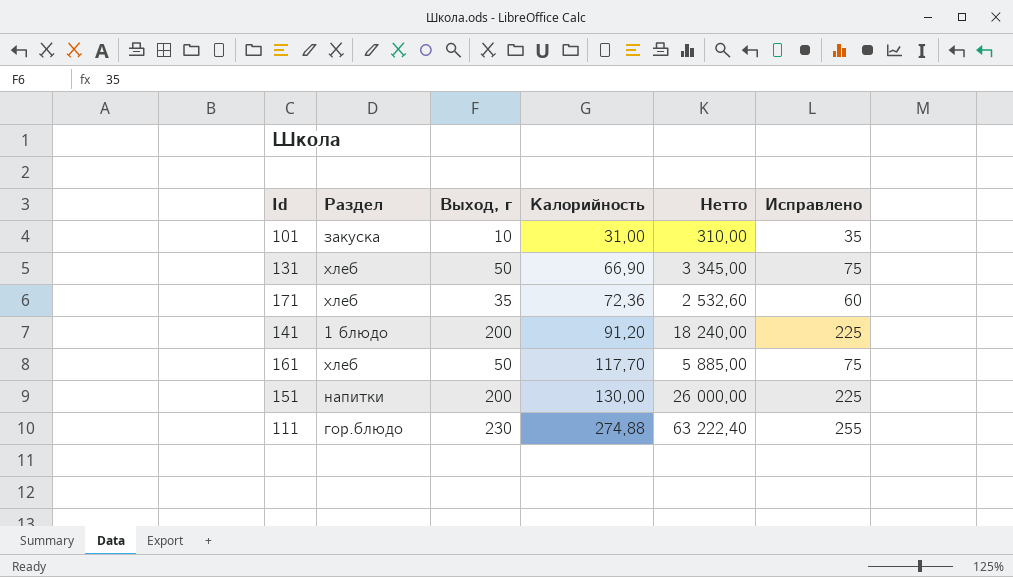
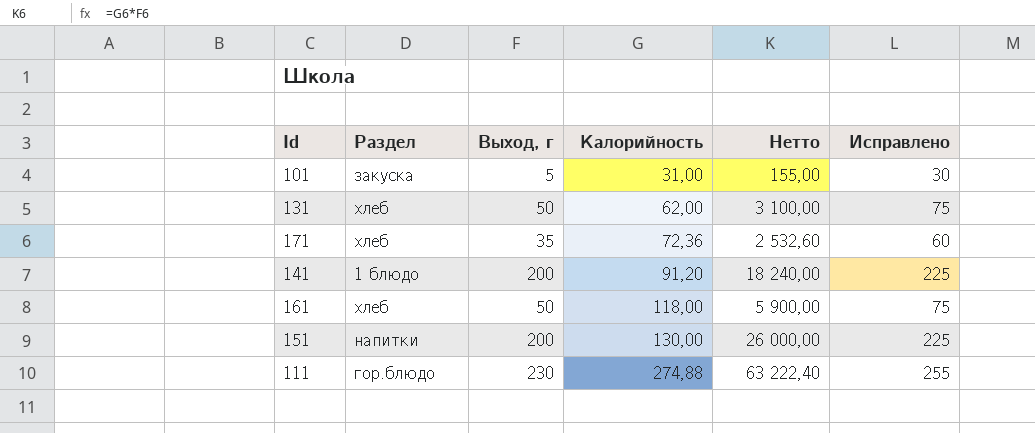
101 | Выход, г: 10 -> 5
101 | Нетто: 310,00 -> 155,00
101 | Исправлено: 35 -> 30
131 | Калорийность: 66,90 -> 62,00
131 | Нетто: 3 345,00 -> 3 100,00
161 | Калорийность: 117,70 -> 118,00
161 | Нетто: 5 885,00 -> 5 900,00

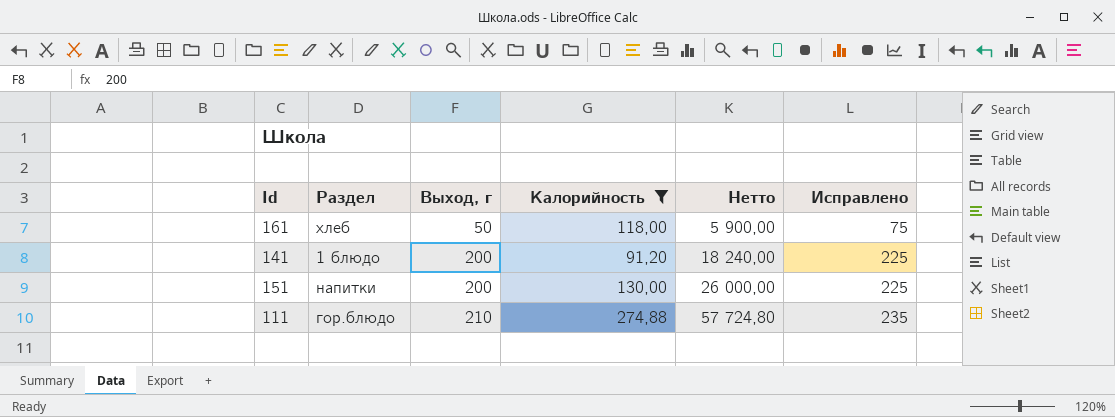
filter: none -> Калорийность >= 91,20
row order: Калорийность ascending -> Выход, г ascending
111 | Выход, г: 230 -> 210
111 | Нетто: 63 222,40 -> 57 724,80
111 | Исправлено: 255 -> 235

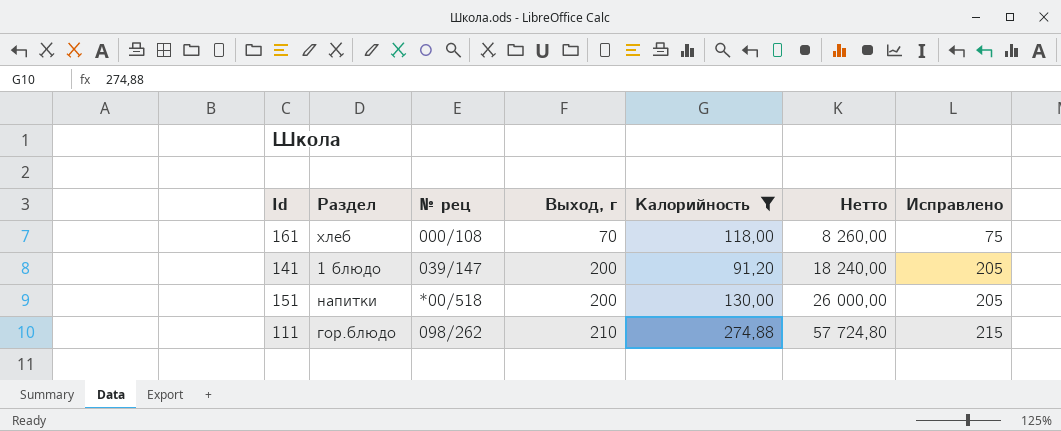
column № рец | position: none -> 3
column Исправлено | formula: [Выход, г] + 25 -> [Выход, г] + 5
161 | Выход, г: 50 -> 70
161 | Нетто: 5 900,00 -> 8 260,00

